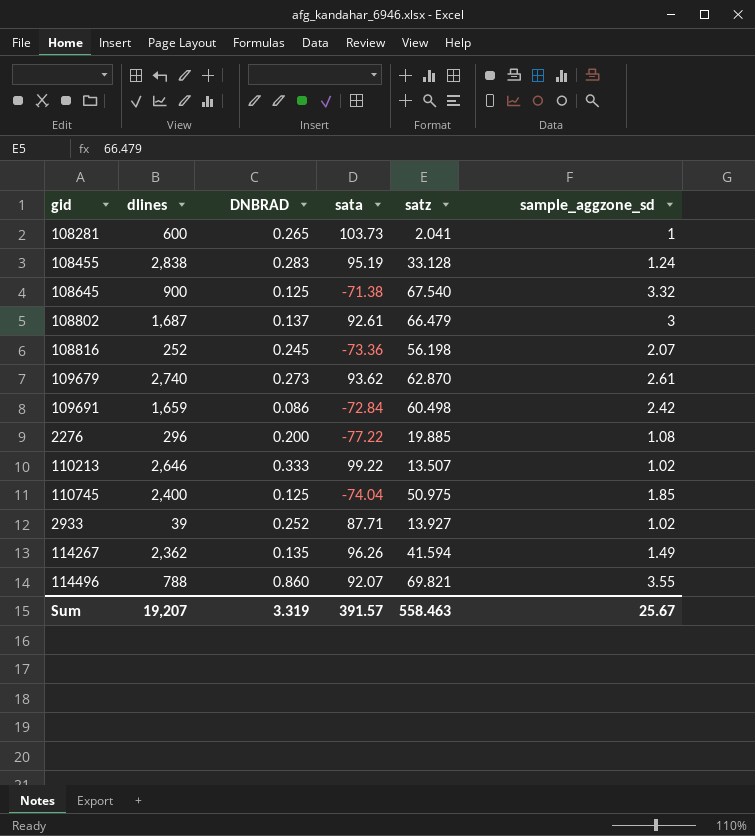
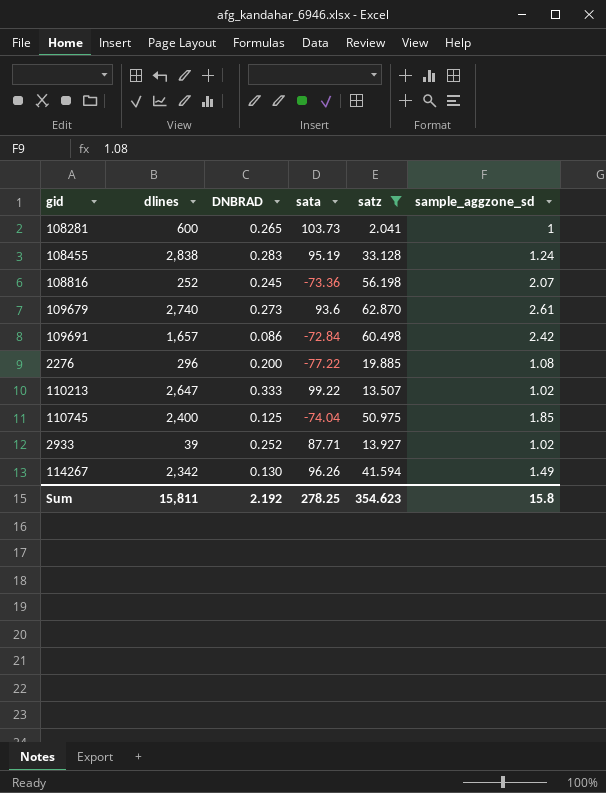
filter: none -> satz <= 62.870
109679 | sata: 93.62 -> 93.6
109691 | dlines: 1,659 -> 1,657
110213 | dlines: 2,646 -> 2,647
114267 | dlines: 2,362 -> 2,342
114267 | DNBRAD: 0.135 -> 0.130
Sum | dlines: 19,207 -> 15,811
Sum | DNBRAD: 3.319 -> 2.192
Sum | sata: 391.57 -> 278.25
Sum | satz: 558.463 -> 354.623
Sum | sample_aggzone_sd: 25.67 -> 15.8

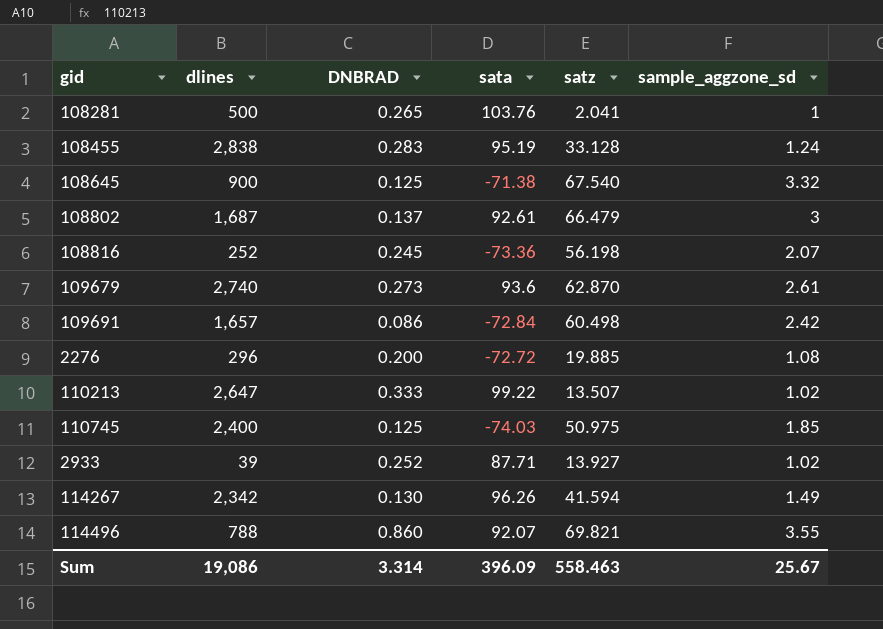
filter: satz <= 62.870 -> none
108281 | dlines: 600 -> 500
108281 | sata: 103.73 -> 103.76
2276 | sata: -77.22 -> -72.72
110745 | sata: -74.04 -> -74.03
Sum | dlines: 15,811 -> 19,086
Sum | DNBRAD: 2.192 -> 3.314
Sum | sata: 278.25 -> 396.09
Sum | satz: 354.623 -> 558.463
Sum | sample_aggzone_sd: 15.8 -> 25.67

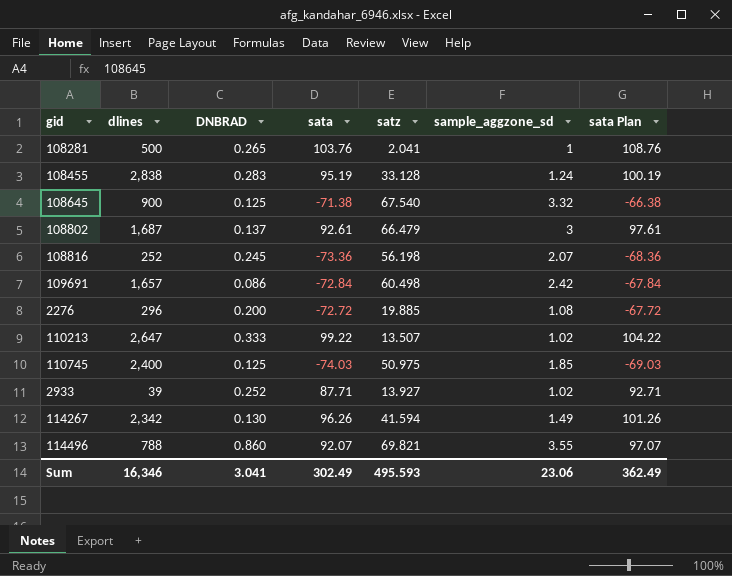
column sata Plan | formula: none -> [sata] + 5
row 109679: 2,740 | 0.273 | 93.6 | 62.870 | 2.61 -> none
Sum | dlines: 19,086 -> 16,346
Sum | DNBRAD: 3.314 -> 3.041
Sum | sata: 396.09 -> 302.49
Sum | satz: 558.463 -> 495.593
Sum | sample_aggzone_sd: 25.67 -> 23.06

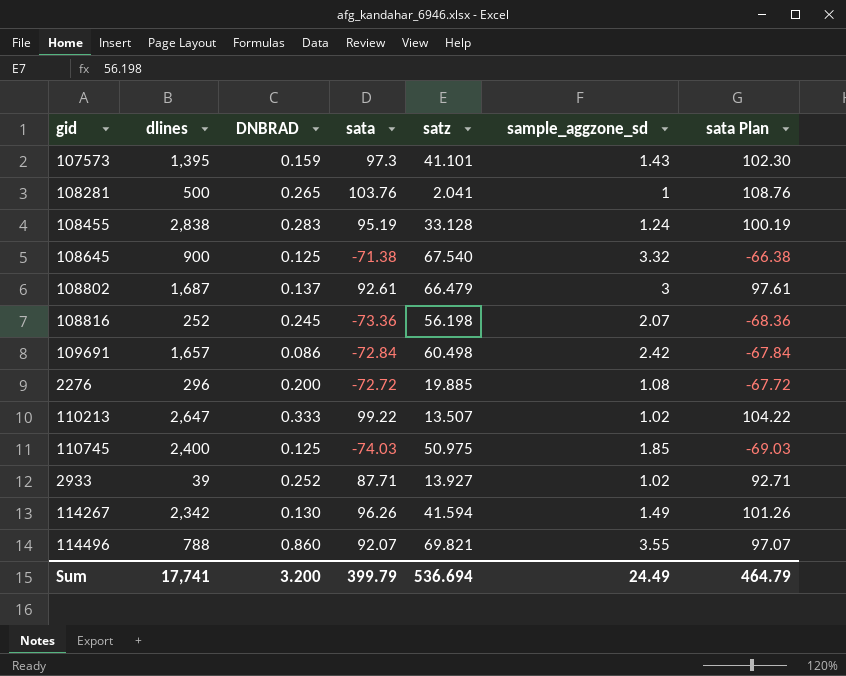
row 107573: none -> 1,395 | 0.159 | 97.3 | 41.101 | 1.43 | 102.30
Sum | dlines: 16,346 -> 17,741
Sum | DNBRAD: 3.041 -> 3.200
Sum | sata: 302.49 -> 399.79
Sum | satz: 495.593 -> 536.694
Sum | sample_aggzone_sd: 23.06 -> 24.49
Sum | sata Plan: 362.49 -> 464.79

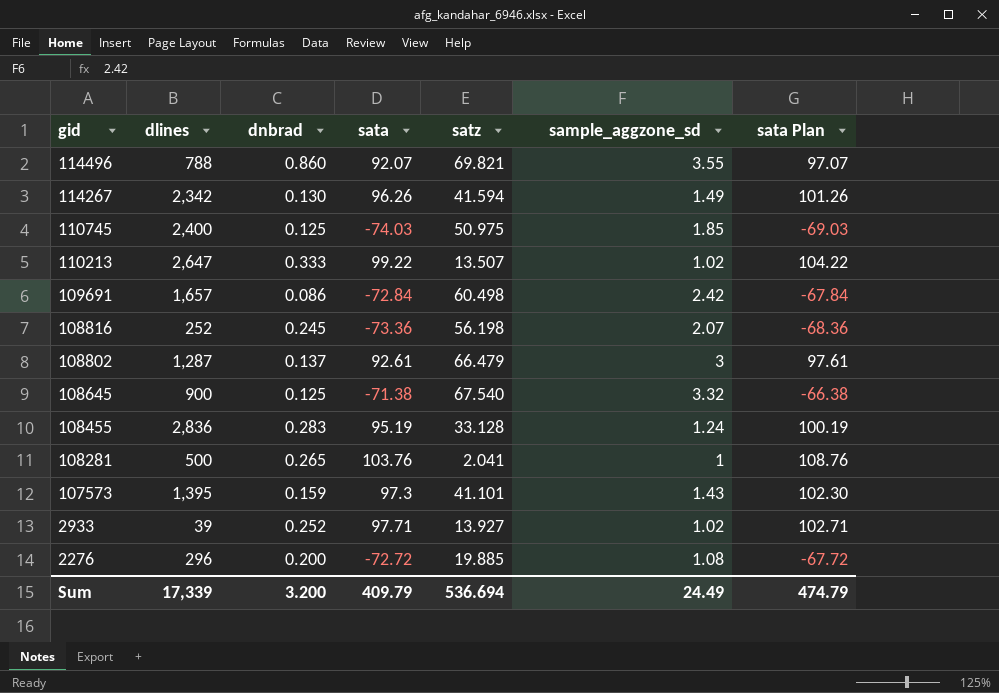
row order: none -> gid descending
column name: DNBRAD -> dnbrad
108802 | dlines: 1,687 -> 1,287
108455 | dlines: 2,838 -> 2,836
2933 | sata: 87.71 -> 97.71
2933 | sata Plan: 92.71 -> 102.71
Sum | dlines: 17,741 -> 17,339
Sum | sata: 399.79 -> 409.79
Sum | sata Plan: 464.79 -> 474.79

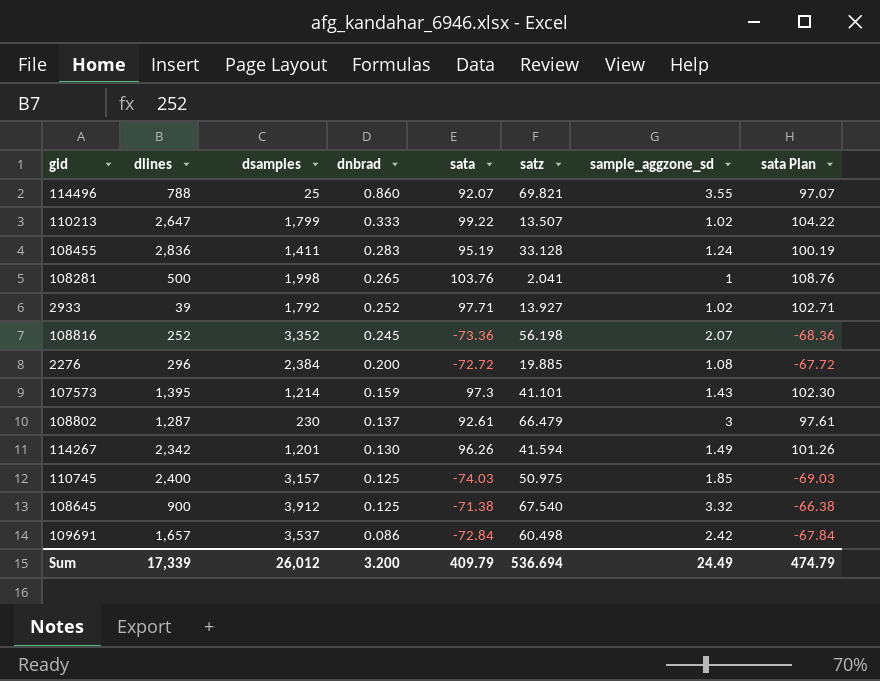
row order: gid descending -> dnbrad descending
column dsamples | position: none -> 3

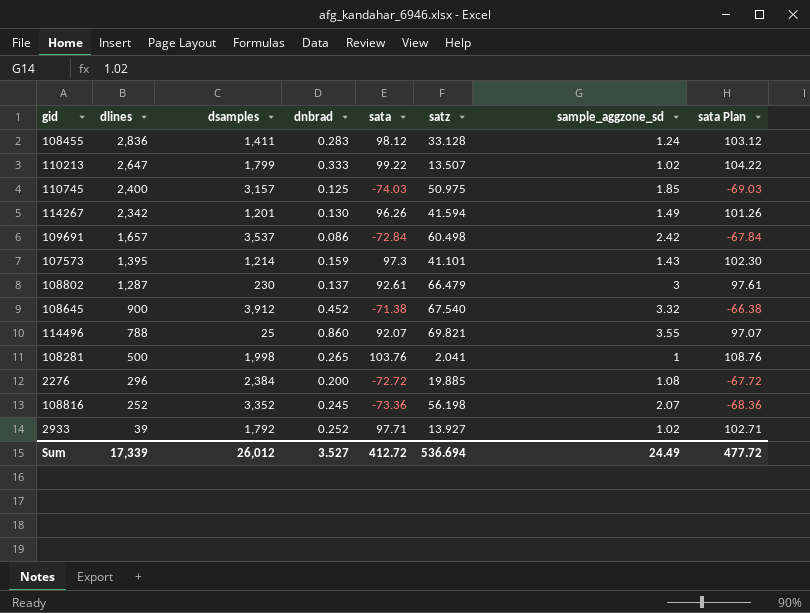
row order: dnbrad descending -> dlines descending
108455 | sata: 95.19 -> 98.12
108455 | sata Plan: 100.19 -> 103.12
108645 | dnbrad: 0.125 -> 0.452
Sum | dnbrad: 3.200 -> 3.527
Sum | sata: 409.79 -> 412.72
Sum | sata Plan: 474.79 -> 477.72

